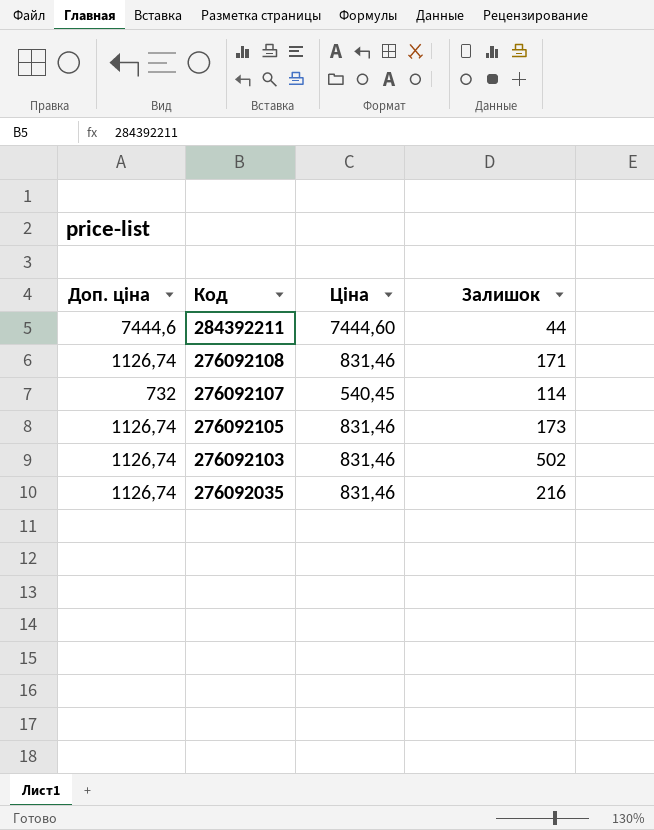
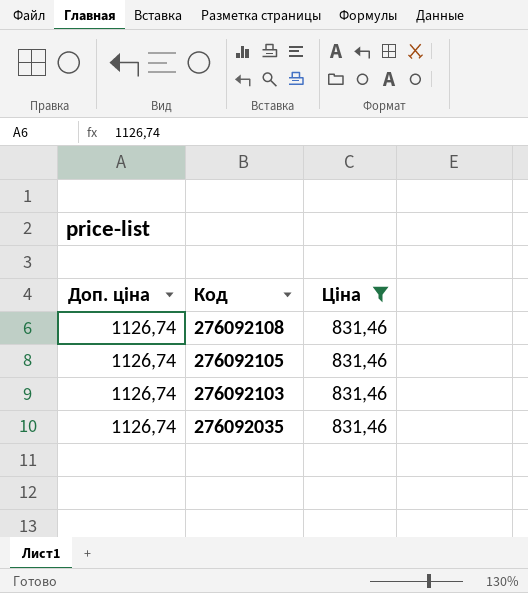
filter: none -> Ціна = 831,46
column Залишок | position: 4 -> none

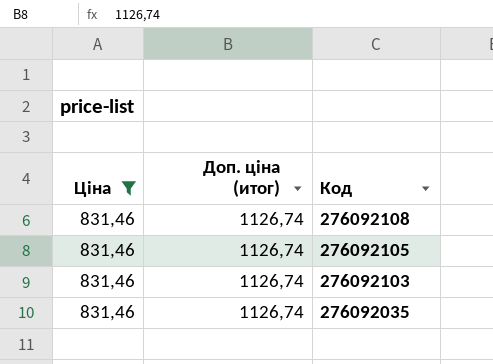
column Ціна | position: 3 -> 1
column name: Доп. ціна -> Доп. ціна (итог)

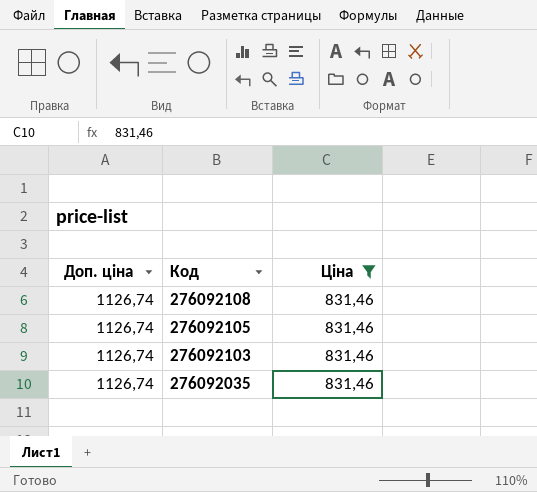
column name: Доп. ціна (итог) -> Доп. ціна
column Ціна | position: 1 -> 3

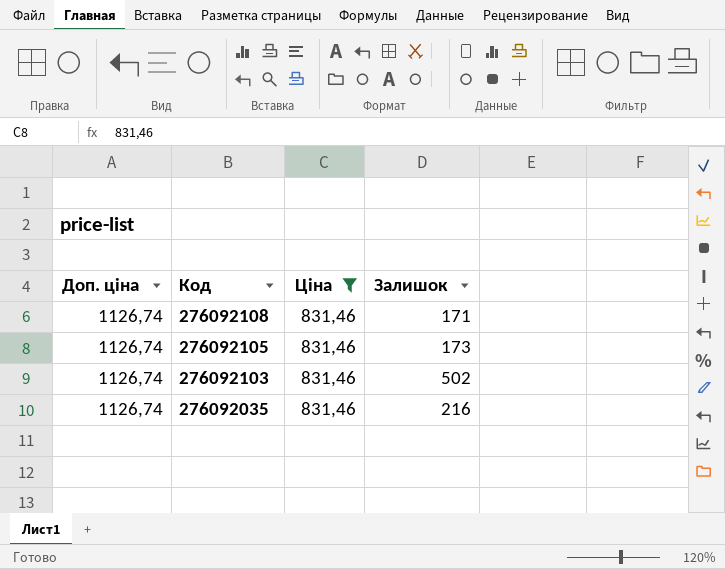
column Залишок | position: none -> 4

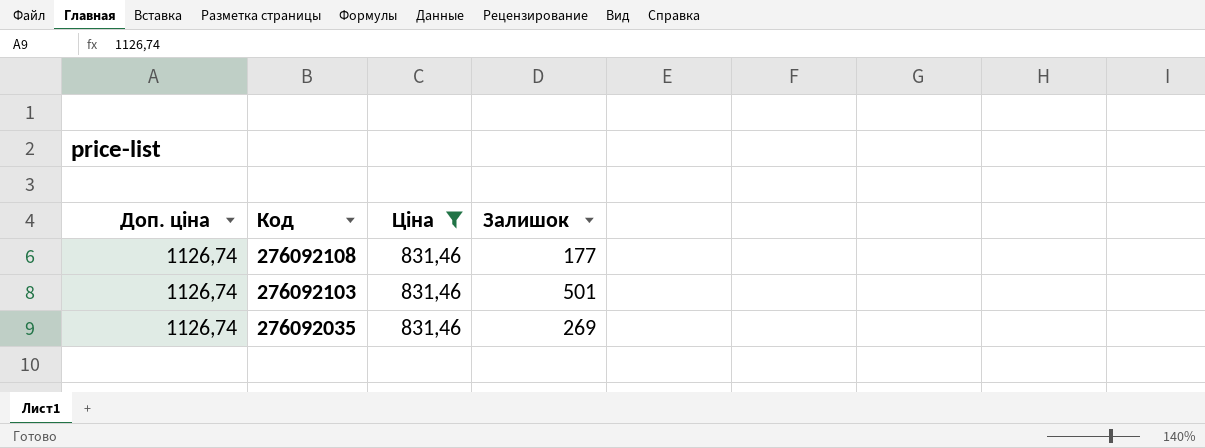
row 276092105: 1126,74 | 831,46 | 173 -> none
276092108 | Залишок: 171 -> 177
276092103 | Залишок: 502 -> 501
276092035 | Залишок: 216 -> 269

